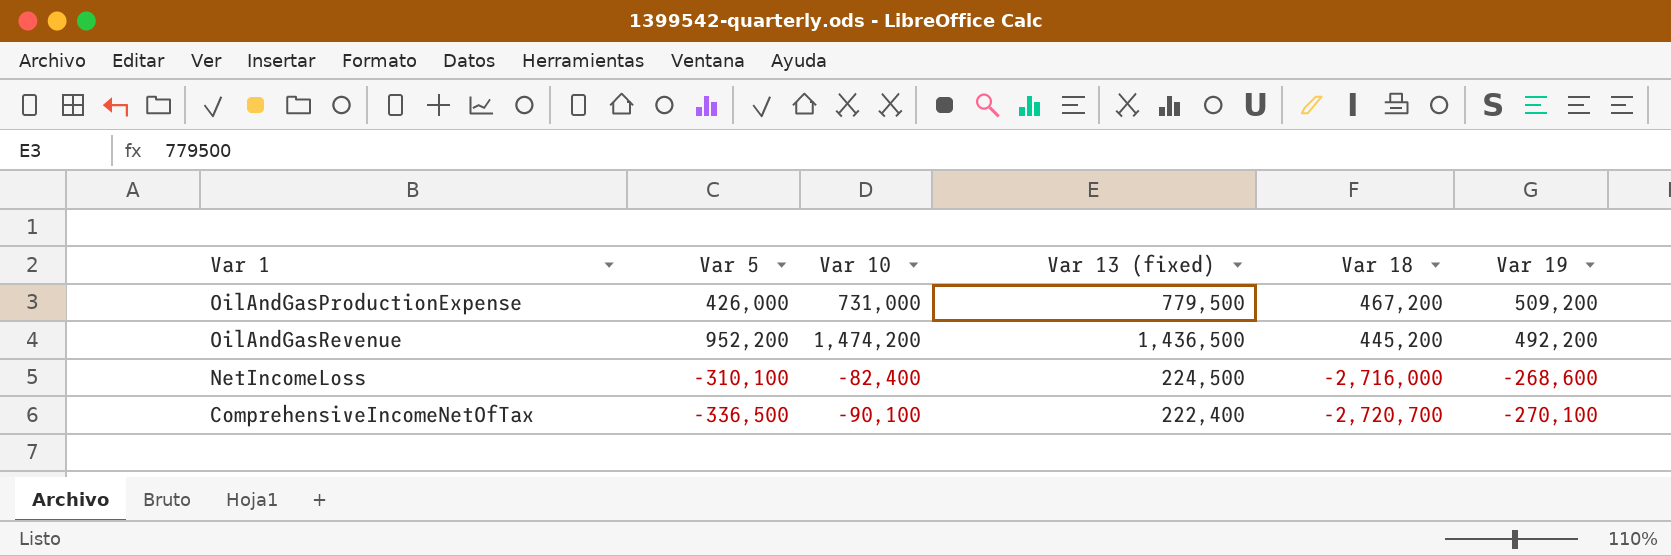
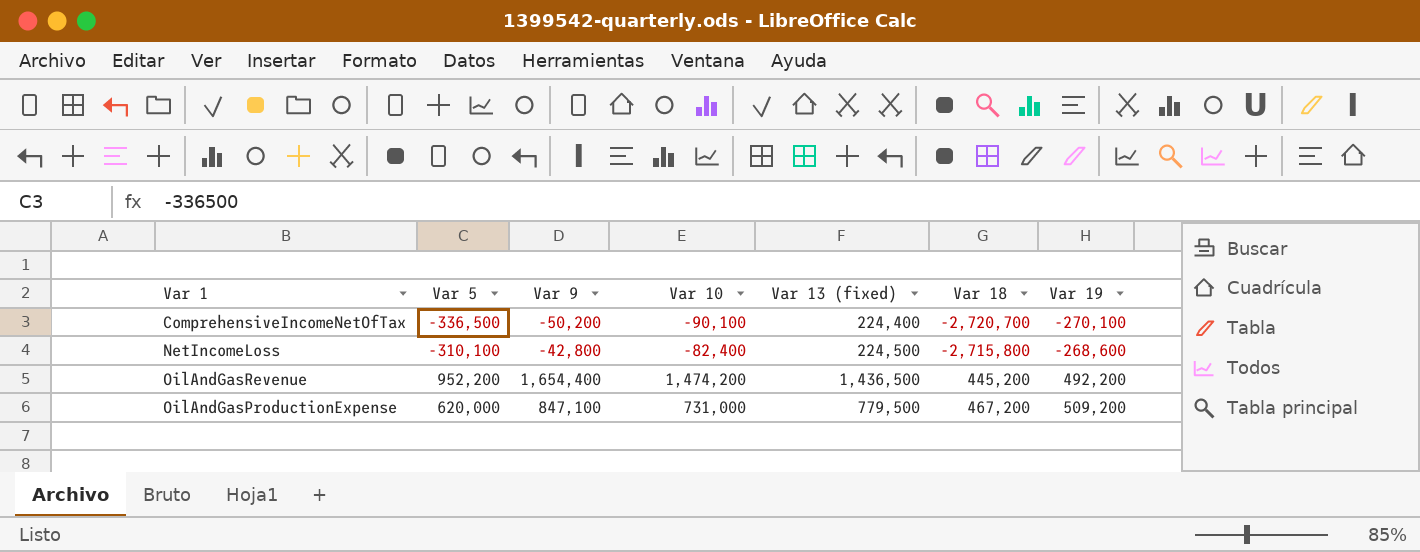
row order: Var 18 descending -> Var 18 ascending
column Var 9 | position: none -> 3
ComprehensiveIncomeNetOfTax | Var 13 (fixed): 222,400 -> 224,400
NetIncomeLoss | Var 18: -2,716,000 -> -2,715,800
OilAndGasProductionExpense | Var 5: 426,000 -> 620,000

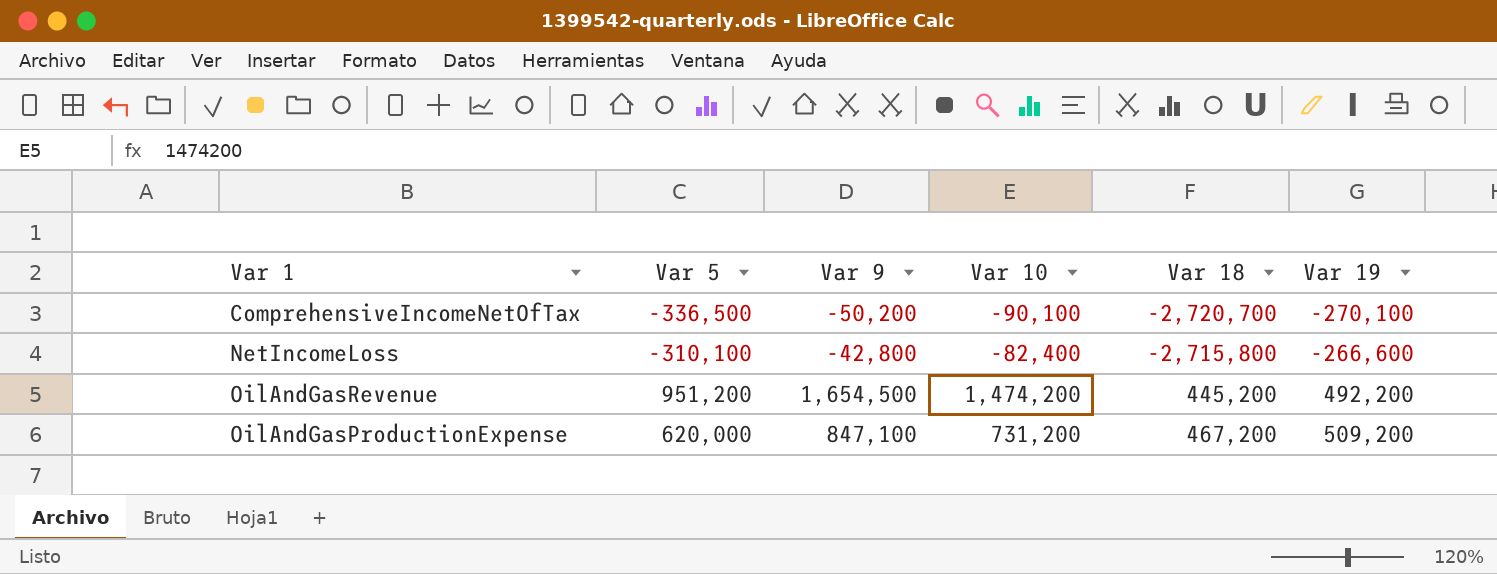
column Var 13 (fixed) | position: 5 -> none
NetIncomeLoss | Var 19: -268,600 -> -266,600
OilAndGasRevenue | Var 5: 952,200 -> 951,200
OilAndGasRevenue | Var 9: 1,654,400 -> 1,654,500
OilAndGasProductionExpense | Var 10: 731,000 -> 731,200

